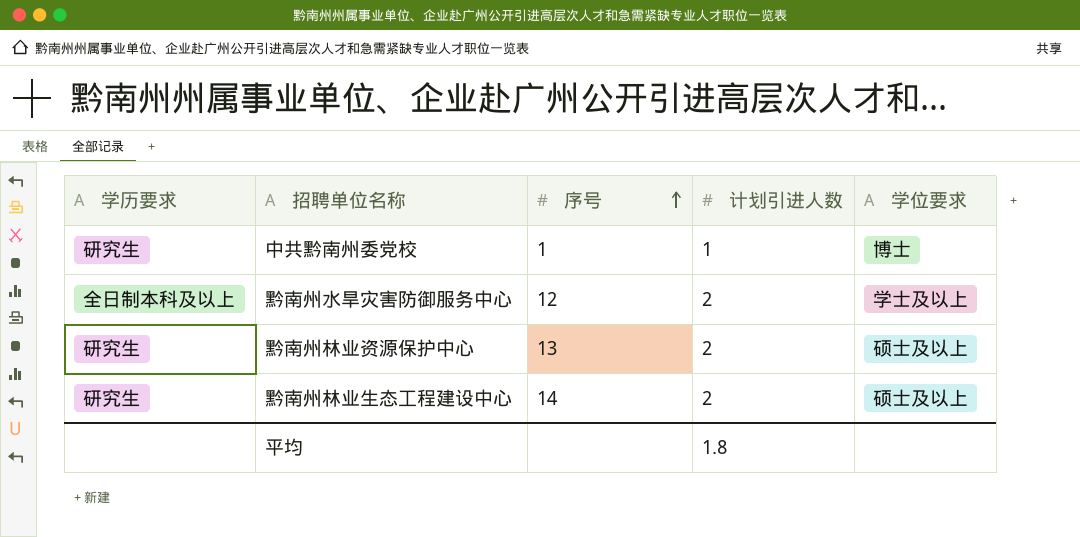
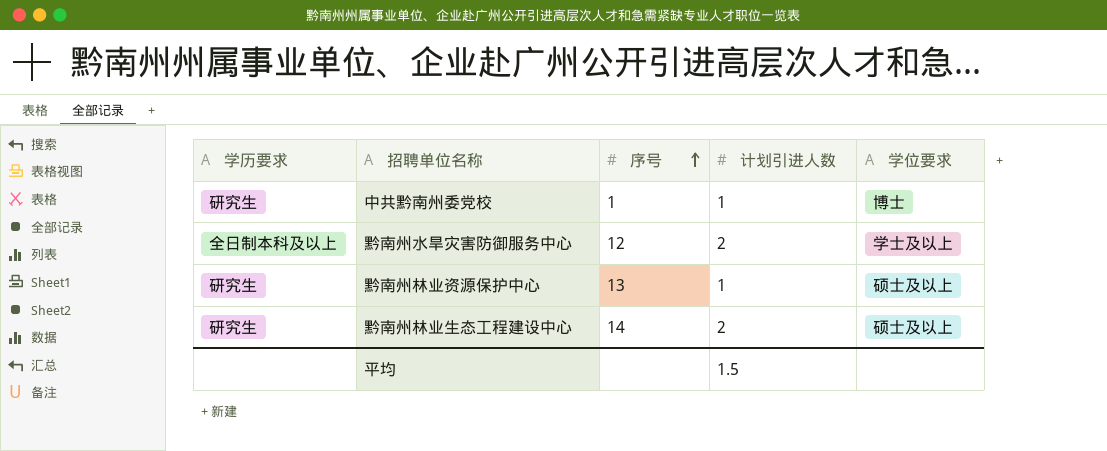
黔南州林业资源保护中心 | 计划引进人数: 2 -> 1
平均 | 计划引进人数: 1.8 -> 1.5

